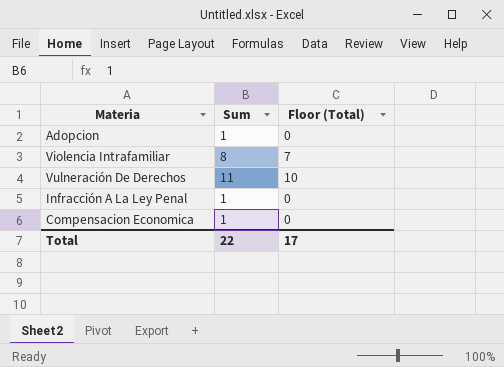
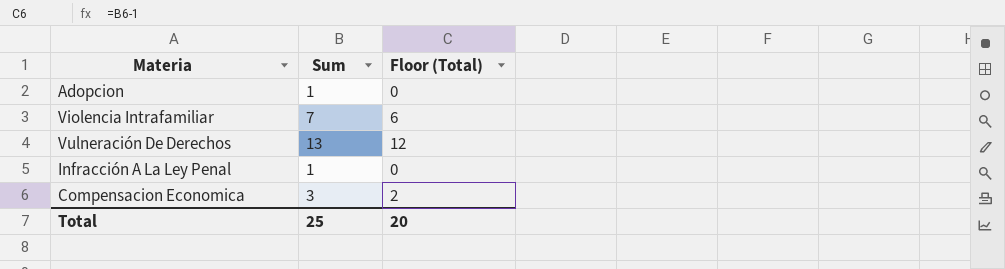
Violencia Intrafamiliar | Sum: 8 -> 7
Violencia Intrafamiliar | Floor (Total): 7 -> 6
Vulneración De Derechos | Sum: 11 -> 13
Vulneración De Derechos | Floor (Total): 10 -> 12
Compensacion Economica | Sum: 1 -> 3
Compensacion Economica | Floor (Total): 0 -> 2
Total | Sum: 22 -> 25
Total | Floor (Total): 17 -> 20

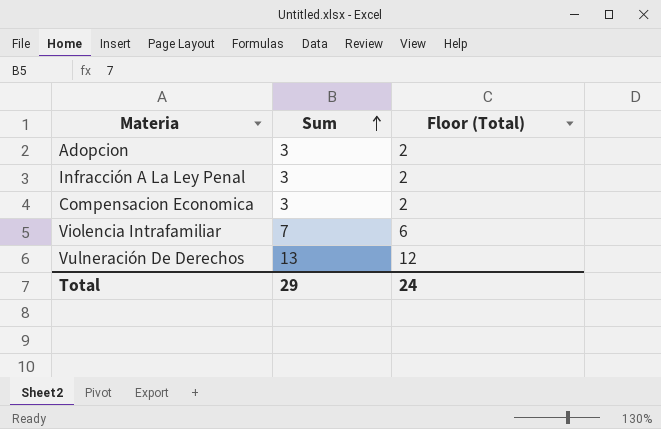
row order: none -> Sum ascending
Adopcion | Sum: 1 -> 3
Adopcion | Floor (Total): 0 -> 2
Infracción A La Ley Penal | Sum: 1 -> 3
Infracción A La Ley Penal | Floor (Total): 0 -> 2
Total | Sum: 25 -> 29
Total | Floor (Total): 20 -> 24

